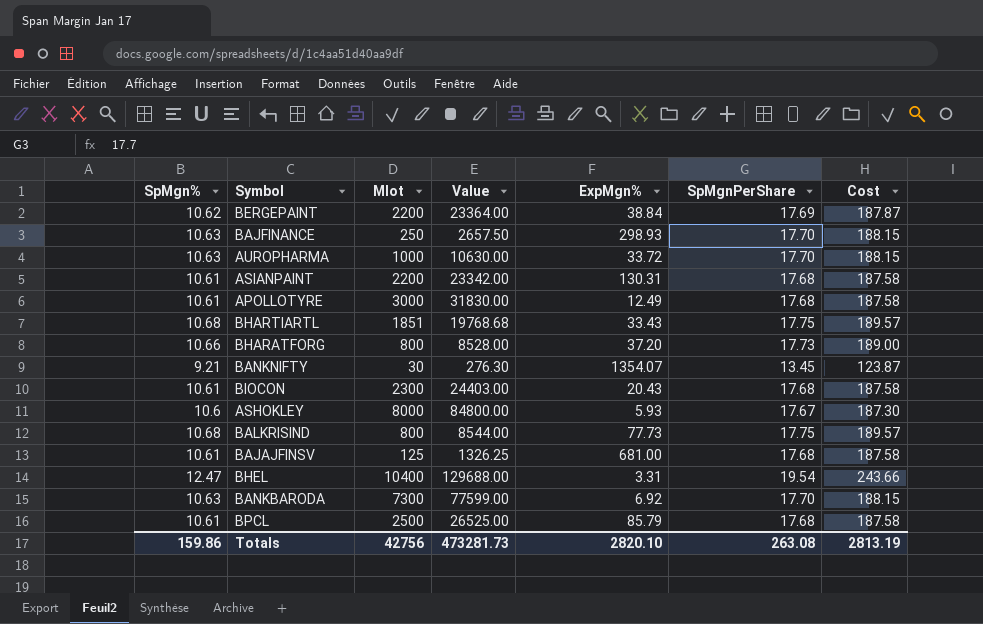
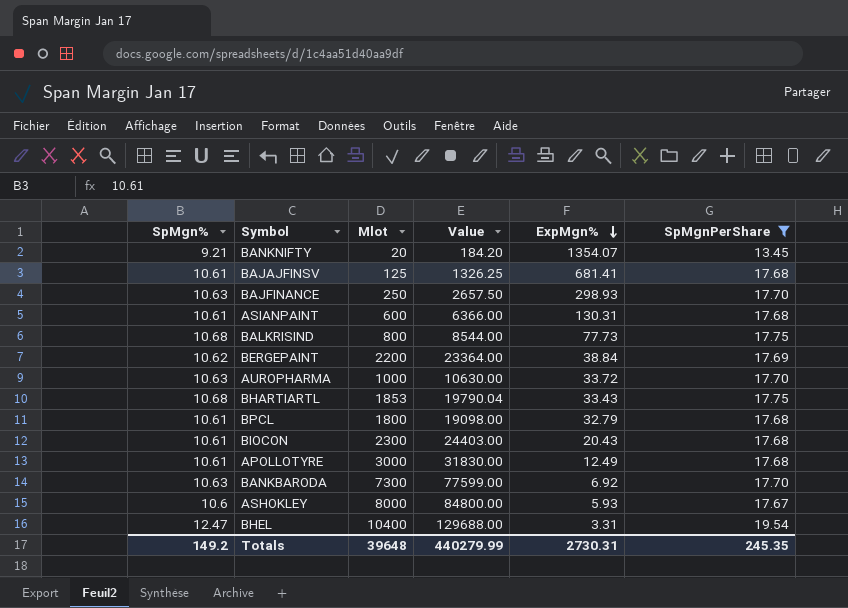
filter: none -> SpMgnPerShare != 17.73
row order: none -> ExpMgn% descending
column Cost | formula: [SpMgn%] * [SpMgnPerShare] -> none
BANKNIFTY | Mlot: 30 -> 20
BANKNIFTY | Value: 276.30 -> 184.20
BAJAJFINSV | ExpMgn%: 681.00 -> 681.41
ASIANPAINT | Mlot: 2200 -> 600
ASIANPAINT | Value: 23342.00 -> 6366.00
BHARTIARTL | Mlot: 1851 -> 1853
BHARTIARTL | Value: 19768.68 -> 19790.04
BPCL | Mlot: 2500 -> 1800
BPCL | Value: 26525.00 -> 19098.00
BPCL | ExpMgn%: 85.79 -> 32.79
Totals | SpMgn%: 159.86 -> 149.2
Totals | Mlot: 42756 -> 39648
Totals | Value: 473281.73 -> 440279.99
Totals | ExpMgn%: 2820.10 -> 2730.31
Totals | SpMgnPerShare: 263.08 -> 245.35

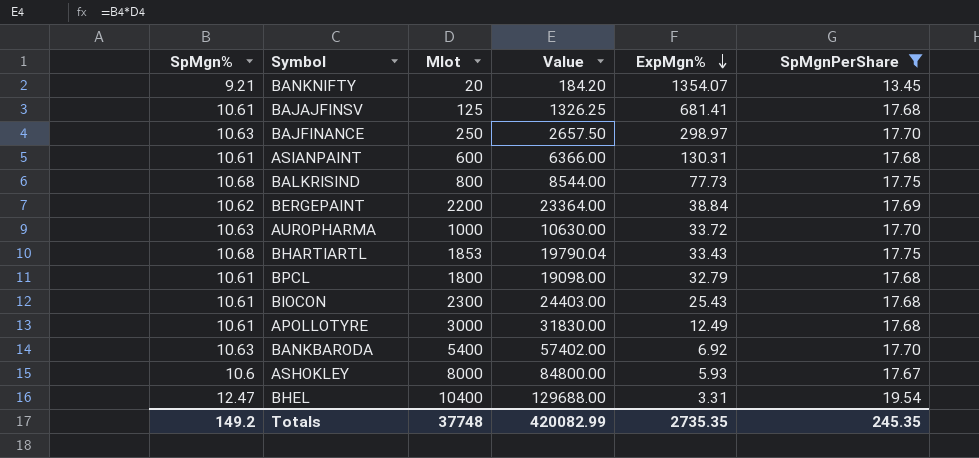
BAJFINANCE | ExpMgn%: 298.93 -> 298.97
BIOCON | ExpMgn%: 20.43 -> 25.43
BANKBARODA | Mlot: 7300 -> 5400
BANKBARODA | Value: 77599.00 -> 57402.00
Totals | Mlot: 39648 -> 37748
Totals | Value: 440279.99 -> 420082.99
Totals | ExpMgn%: 2730.31 -> 2735.35

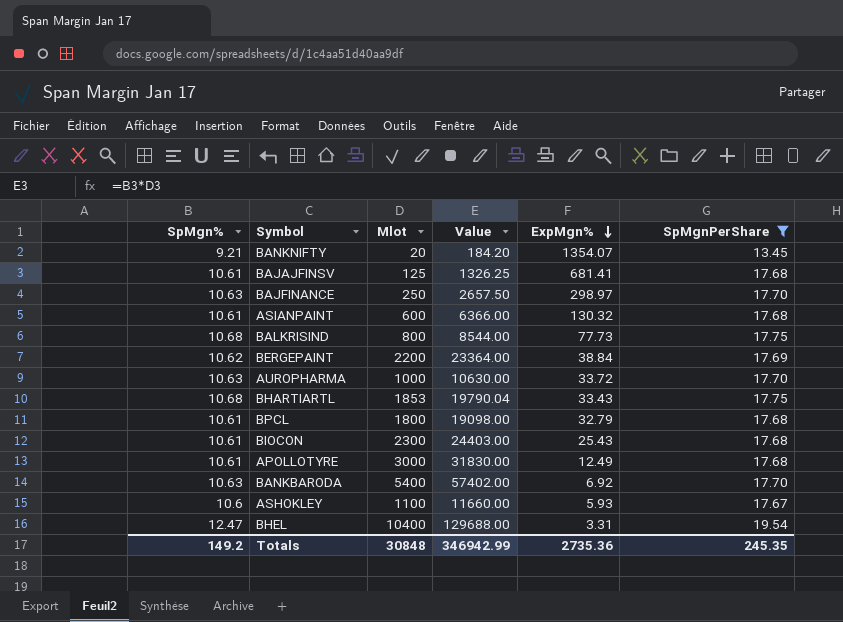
ASIANPAINT | ExpMgn%: 130.31 -> 130.32
ASHOKLEY | Mlot: 8000 -> 1100
ASHOKLEY | Value: 84800.00 -> 11660.00
Totals | Mlot: 37748 -> 30848
Totals | Value: 420082.99 -> 346942.99
Totals | ExpMgn%: 2735.35 -> 2735.36

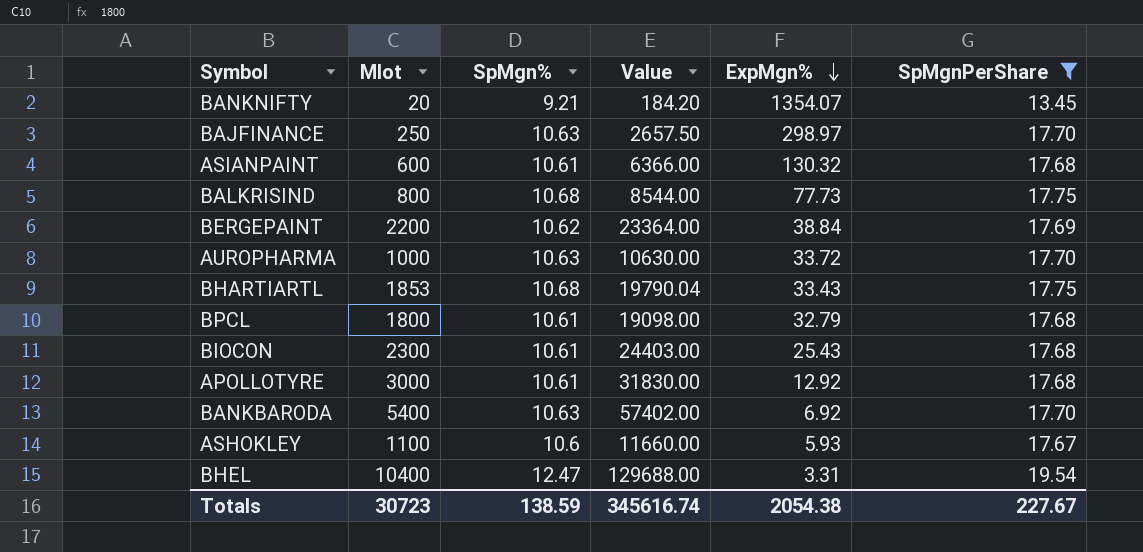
column SpMgn% | position: 1 -> 3
row BAJAJFINSV: 10.61 | 125 | 1326.25 | 681.41 | 17.68 -> none
APOLLOTYRE | ExpMgn%: 12.49 -> 12.92
Totals | Mlot: 30848 -> 30723
Totals | SpMgn%: 149.2 -> 138.59
Totals | Value: 346942.99 -> 345616.74
Totals | ExpMgn%: 2735.36 -> 2054.38
Totals | SpMgnPerShare: 245.35 -> 227.67

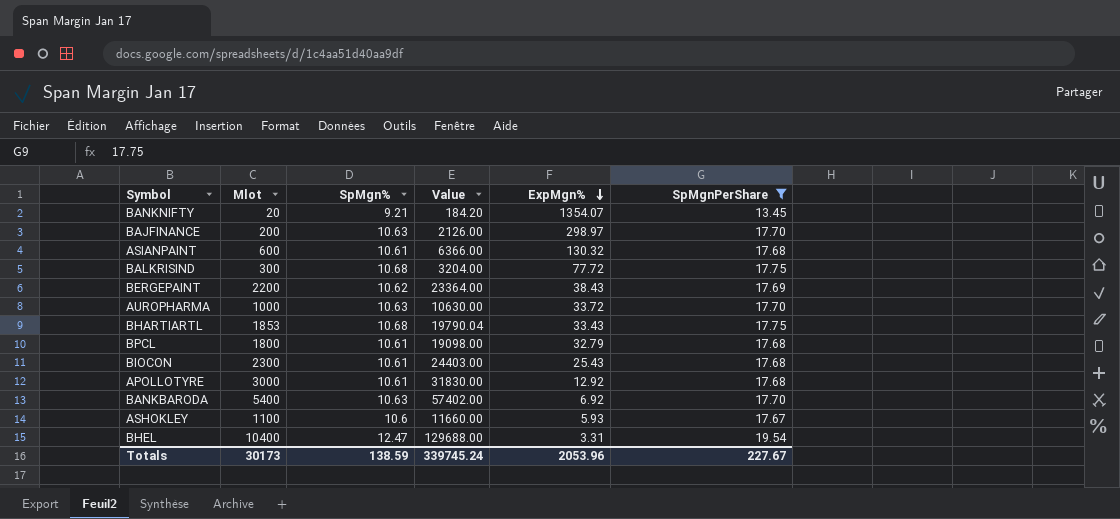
BAJFINANCE | Mlot: 250 -> 200
BAJFINANCE | Value: 2657.50 -> 2126.00
BALKRISIND | Mlot: 800 -> 300
BALKRISIND | Value: 8544.00 -> 3204.00
BALKRISIND | ExpMgn%: 77.73 -> 77.72
BERGEPAINT | ExpMgn%: 38.84 -> 38.43
Totals | Mlot: 30723 -> 30173
Totals | Value: 345616.74 -> 339745.24
Totals | ExpMgn%: 2054.38 -> 2053.96

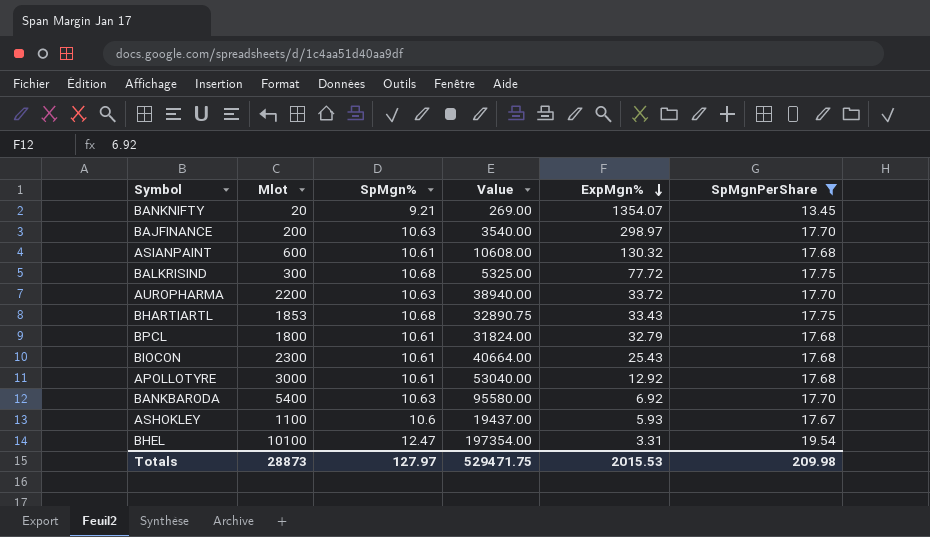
column Value | formula: [Mlot] * [SpMgn%] -> [Mlot] * [SpMgnPerShare]
row BERGEPAINT: 2200 | 10.62 | 23364.00 | 38.43 | 17.69 -> none
AUROPHARMA | Mlot: 1000 -> 2200
BHEL | Mlot: 10400 -> 10100
Totals | Mlot: 30173 -> 28873
Totals | SpMgn%: 138.59 -> 127.97
Totals | Value: 339745.24 -> 529471.75
Totals | ExpMgn%: 2053.96 -> 2015.53
Totals | SpMgnPerShare: 227.67 -> 209.98

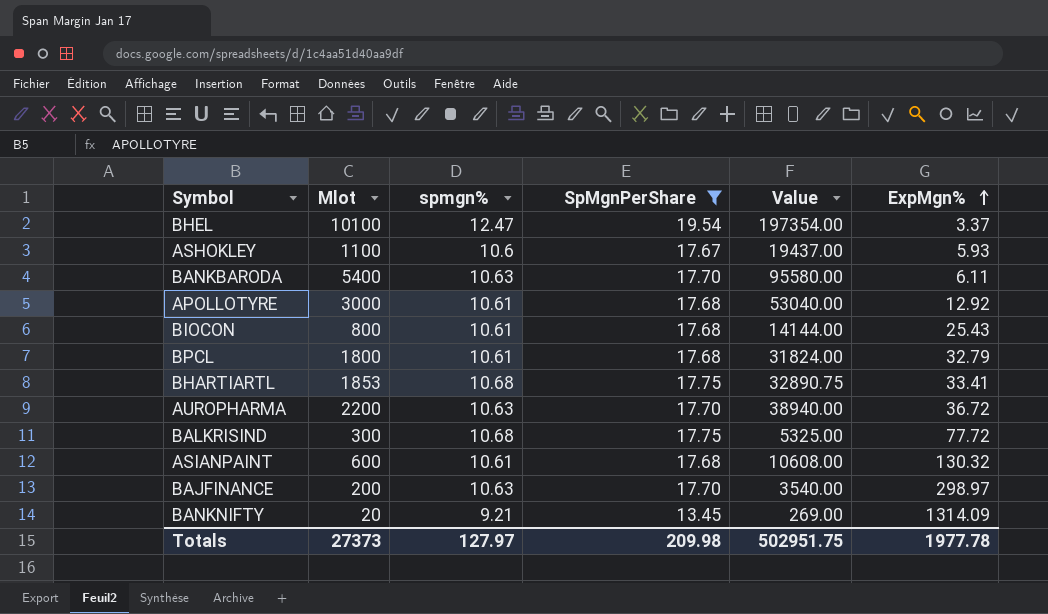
row order: ExpMgn% descending -> ExpMgn% ascending
column name: SpMgn% -> spmgn%
column SpMgnPerShare | position: 6 -> 4
BHEL | ExpMgn%: 3.31 -> 3.37
BANKBARODA | ExpMgn%: 6.92 -> 6.11
BIOCON | Mlot: 2300 -> 800
BIOCON | Value: 40664.00 -> 14144.00
BHARTIARTL | ExpMgn%: 33.43 -> 33.41
AUROPHARMA | ExpMgn%: 33.72 -> 36.72
BANKNIFTY | ExpMgn%: 1354.07 -> 1314.09
Totals | Mlot: 28873 -> 27373
Totals | Value: 529471.75 -> 502951.75
Totals | ExpMgn%: 2015.53 -> 1977.78

